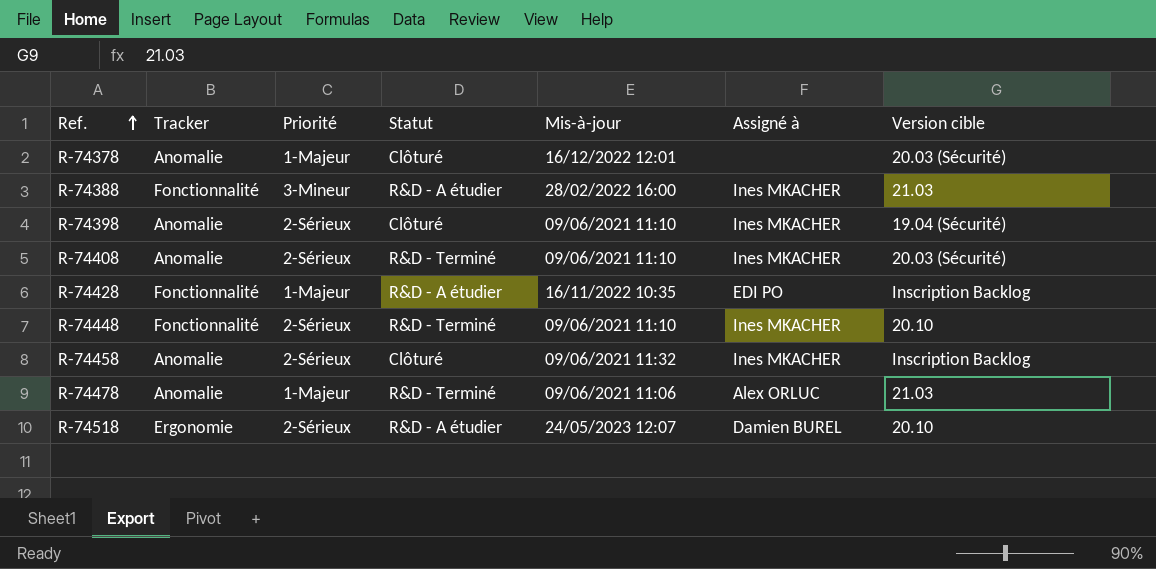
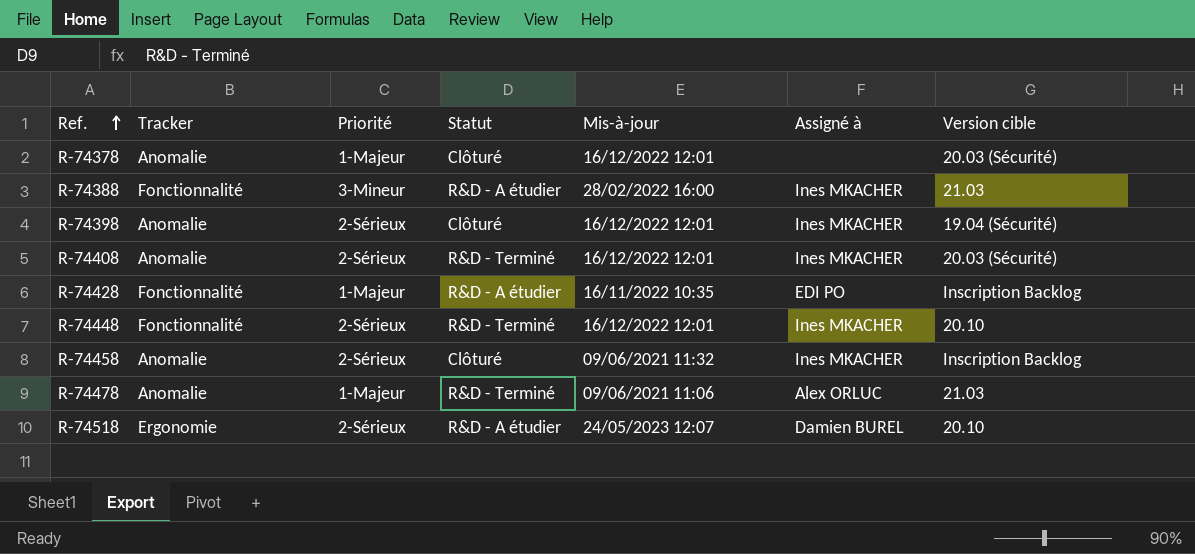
R-74398 | Mis-à-jour: 09/06/2021 11:10 -> 16/12/2022 12:01
R-74408 | Mis-à-jour: 09/06/2021 11:10 -> 16/12/2022 12:01
R-74448 | Mis-à-jour: 09/06/2021 11:10 -> 16/12/2022 12:01

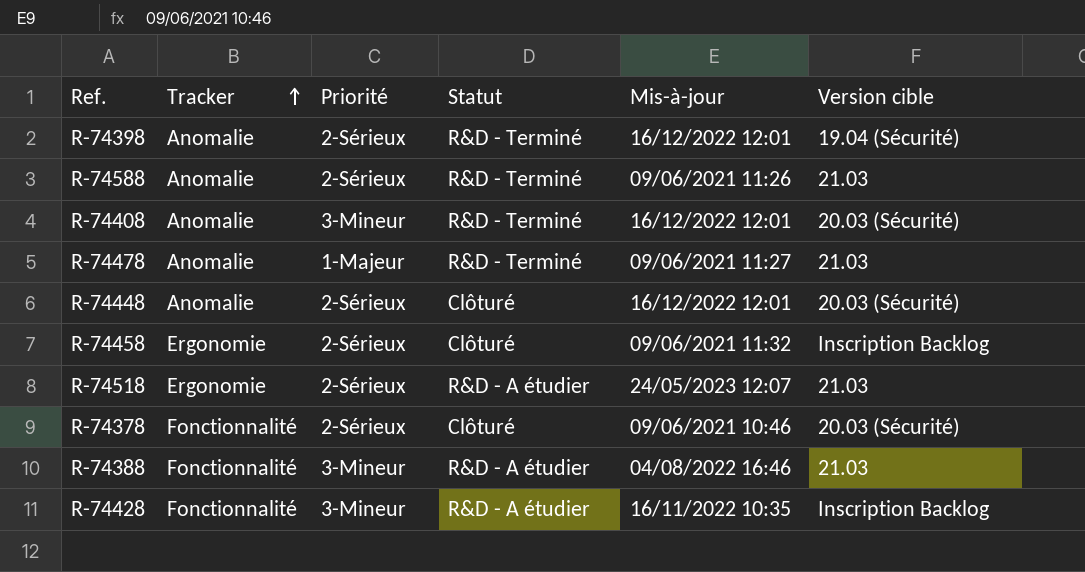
row order: Ref. ascending -> Tracker ascending
column Assigné à | position: 6 -> none
R-74398 | Statut: Clôturé -> R&D - Terminé
row R-74588: none -> Anomalie | 2-Sérieux | R&D - Terminé | 09/06/2021 11:26 | 21.03
R-74408 | Priorité: 2-Sérieux -> 3-Mineur
R-74478 | Mis-à-jour: 09/06/2021 11:06 -> 09/06/2021 11:27
R-74448 | Tracker: Fonctionnalité -> Anomalie
R-74448 | Statut: R&D - Terminé -> Clôturé
R-74448 | Version cible: 20.10 -> 20.03 (Sécurité)
R-74458 | Tracker: Anomalie -> Ergonomie
R-74518 | Version cible: 20.10 -> 21.03
R-74378 | Tracker: Anomalie -> Fonctionnalité
R-74378 | Priorité: 1-Majeur -> 2-Sérieux
R-74378 | Mis-à-jour: 16/12/2022 12:01 -> 09/06/2021 10:46
R-74388 | Mis-à-jour: 28/02/2022 16:00 -> 04/08/2022 16:46
R-74428 | Priorité: 1-Majeur -> 3-Mineur

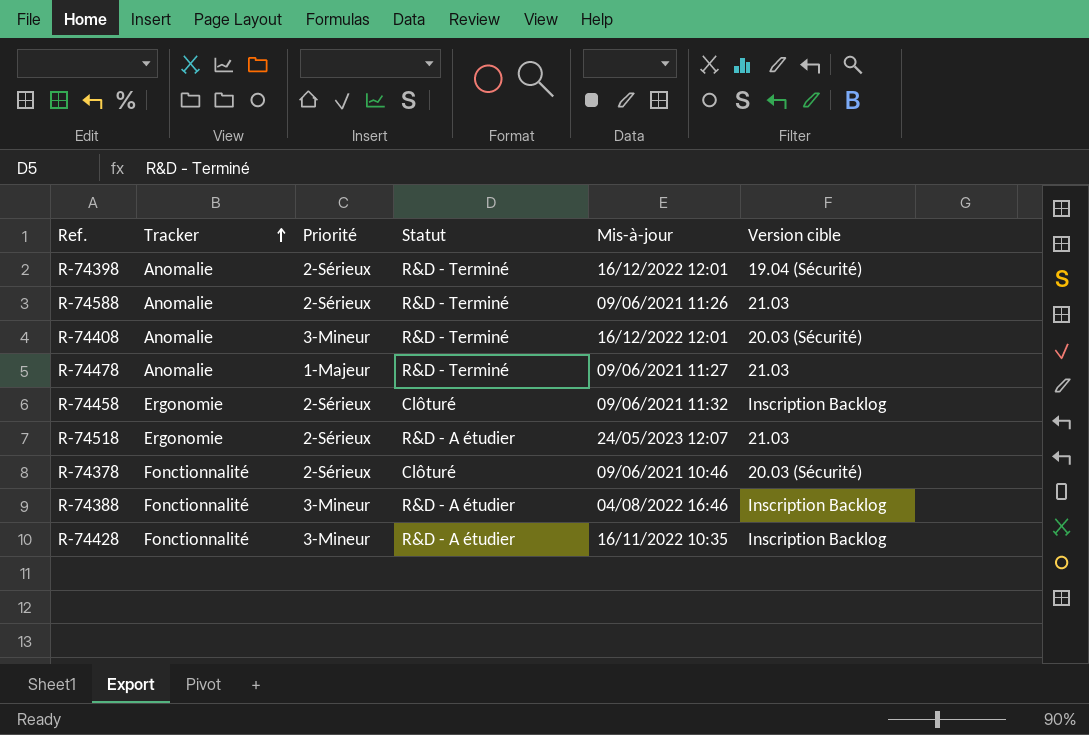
row R-74448: Anomalie | 2-Sérieux | Clôturé | 16/12/2022 12:01 | 20.03 (Sécurité) -> none
R-74388 | Version cible: 21.03 -> Inscription Backlog

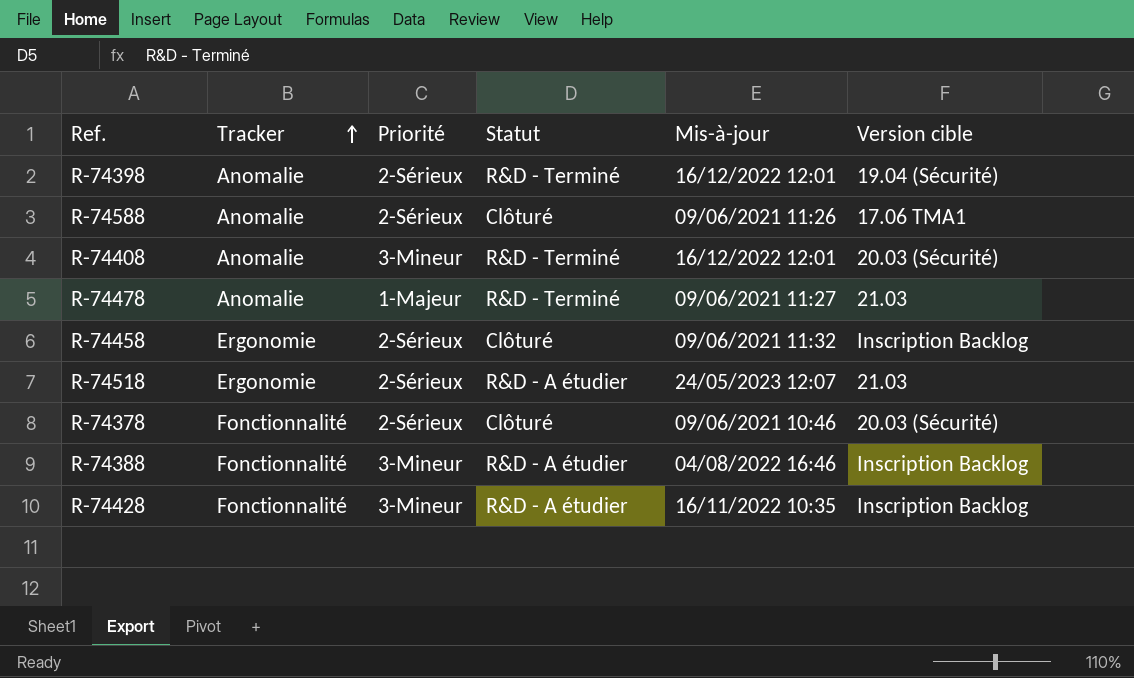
R-74588 | Statut: R&D - Terminé -> Clôturé
R-74588 | Version cible: 21.03 -> 17.06 TMA1

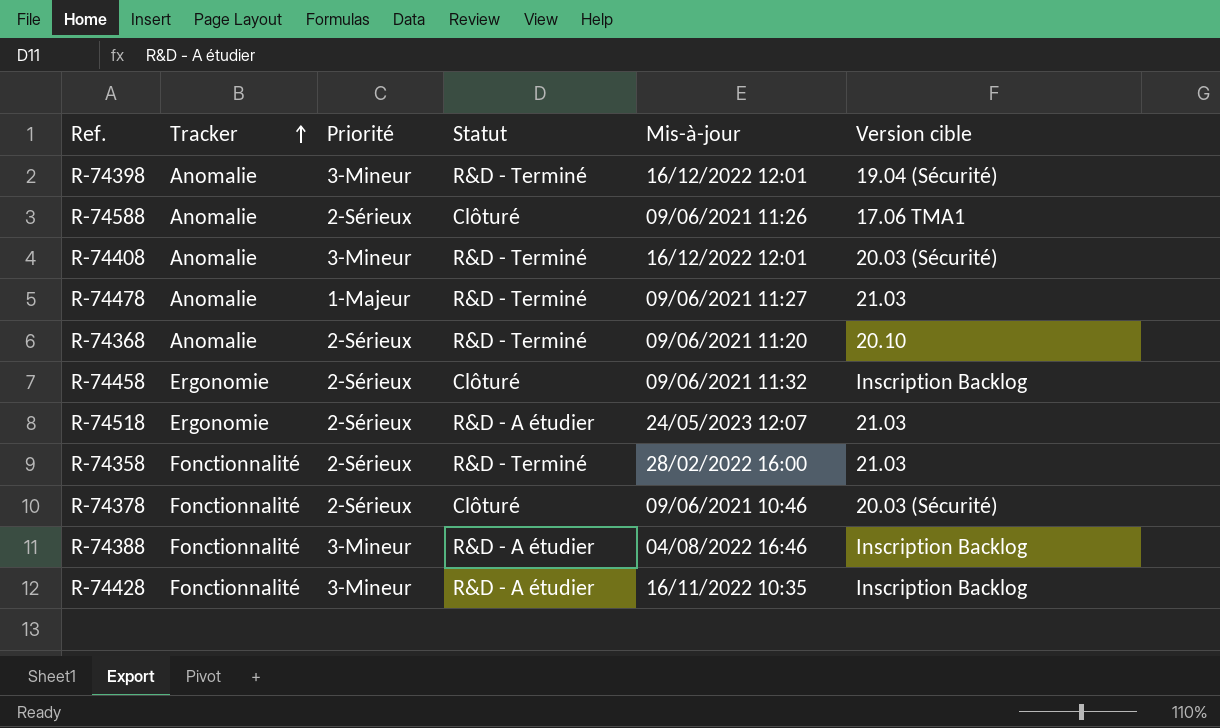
R-74398 | Priorité: 2-Sérieux -> 3-Mineur
row R-74368: none -> Anomalie | 2-Sérieux | R&D - Terminé | 09/06/2021 11:20 | 20.10
row R-74358: none -> Fonctionnalité | 2-Sérieux | R&D - Terminé | 28/02/2022 16:00 | 21.03

